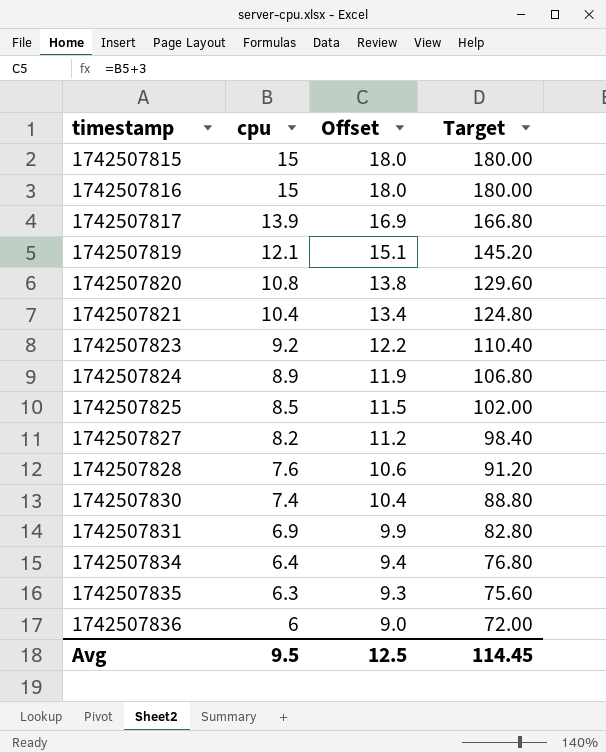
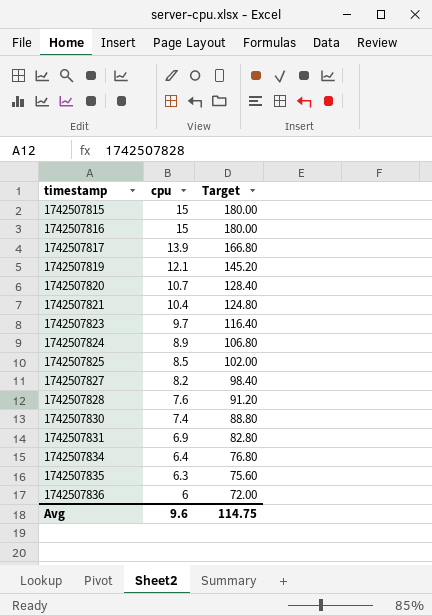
column Offset | formula: [cpu] + 3 -> none
1742507820 | cpu: 10.8 -> 10.7
1742507820 | Target: 129.60 -> 128.40
1742507823 | cpu: 9.2 -> 9.7
1742507823 | Target: 110.40 -> 116.40
Avg | cpu: 9.5 -> 9.6
Avg | Target: 114.45 -> 114.75

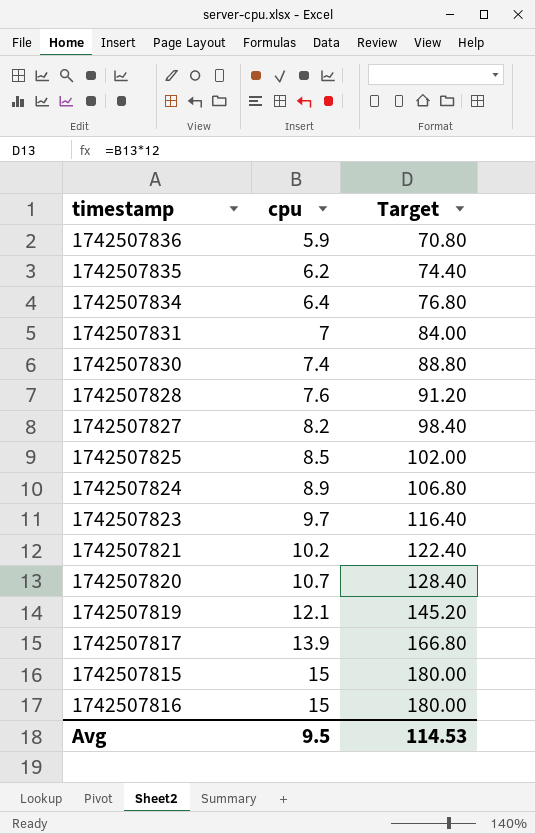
row order: timestamp ascending -> cpu ascending
1742507836 | cpu: 6 -> 5.9
1742507836 | Target: 72.00 -> 70.80
1742507835 | cpu: 6.3 -> 6.2
1742507835 | Target: 75.60 -> 74.40
1742507831 | cpu: 6.9 -> 7
1742507831 | Target: 82.80 -> 84.00
1742507821 | cpu: 10.4 -> 10.2
1742507821 | Target: 124.80 -> 122.40
Avg | cpu: 9.6 -> 9.5
Avg | Target: 114.75 -> 114.53

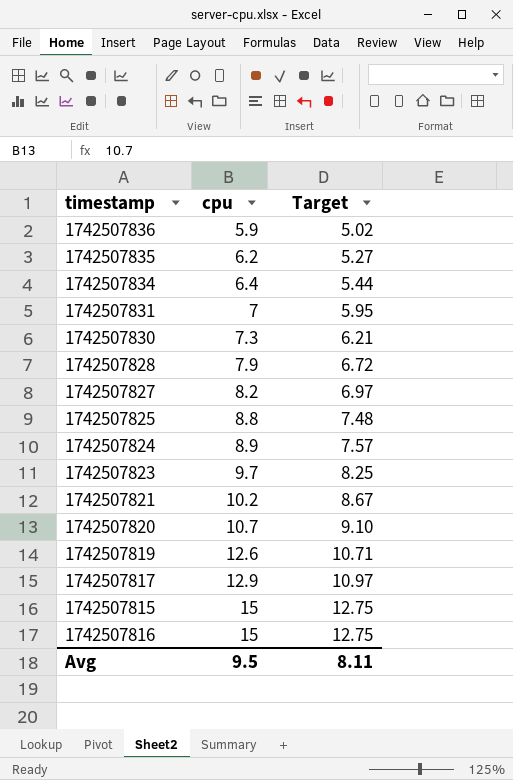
column Target | formula: [cpu] * 12 -> [cpu] * 0.85
1742507830 | cpu: 7.4 -> 7.3
1742507828 | cpu: 7.6 -> 7.9
1742507825 | cpu: 8.5 -> 8.8
1742507819 | cpu: 12.1 -> 12.6
1742507817 | cpu: 13.9 -> 12.9
Avg | Target: 114.53 -> 8.11

